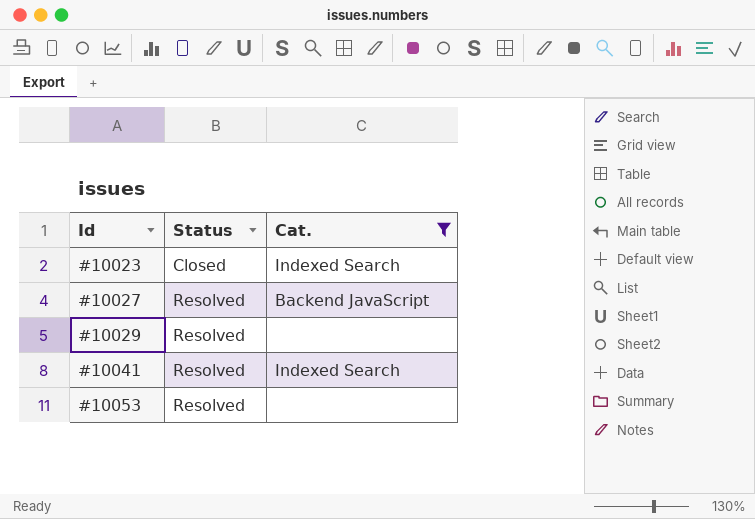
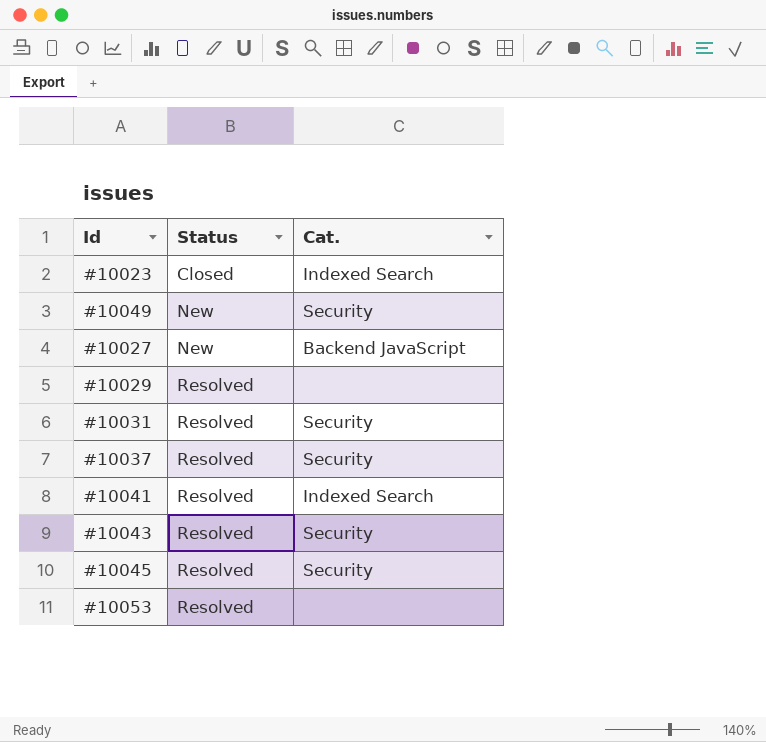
filter: Cat. != Security -> none
#10027 | Status: Resolved -> New

